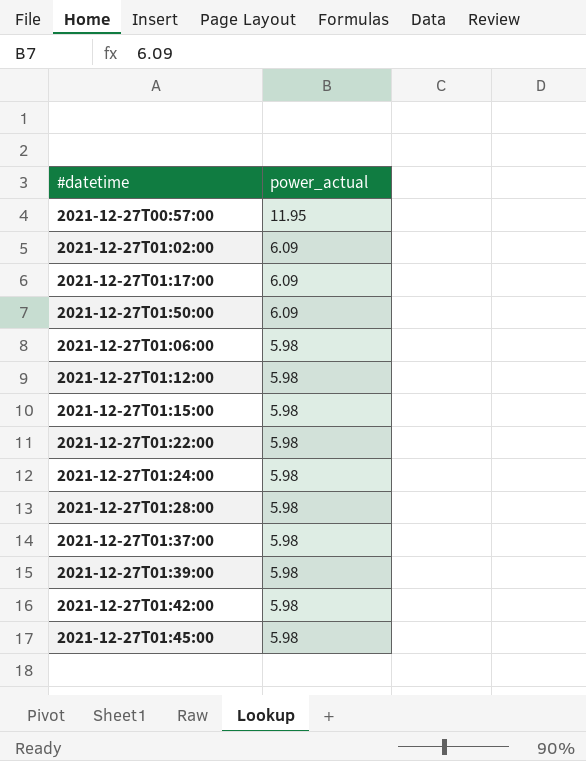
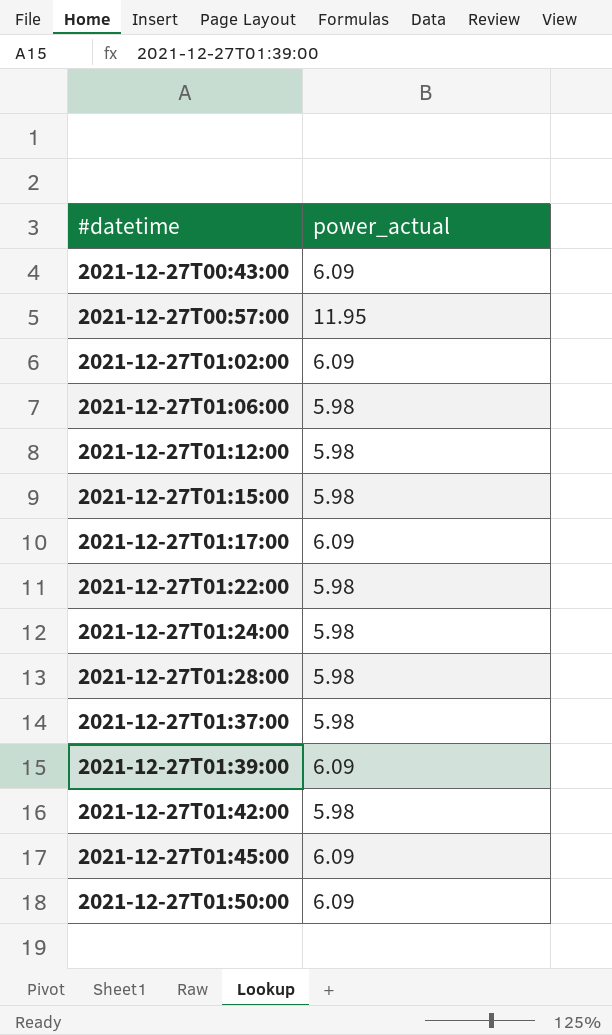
row order: power_actual descending -> #datetime ascending
row 2021-12-27T00:43:00: none -> 6.09
2021-12-27T01:39:00 | power_actual: 5.98 -> 6.09
2021-12-27T01:45:00 | power_actual: 5.98 -> 6.09

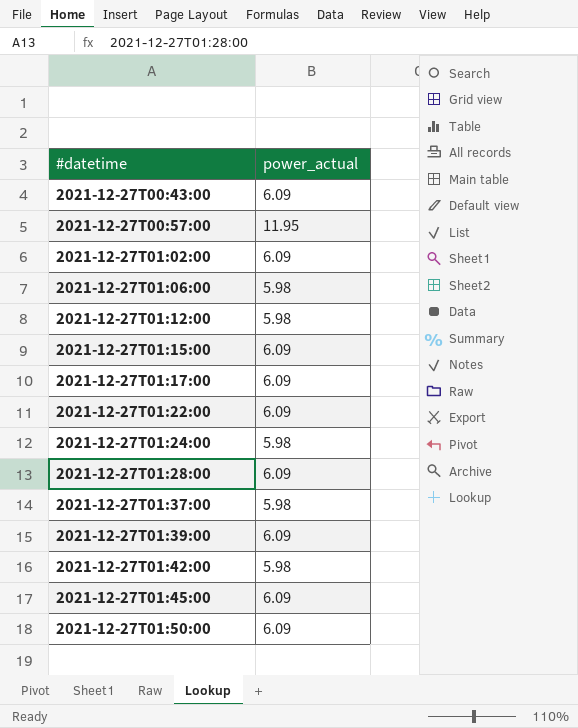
2021-12-27T01:15:00 | power_actual: 5.98 -> 6.09
2021-12-27T01:22:00 | power_actual: 5.98 -> 6.09
2021-12-27T01:28:00 | power_actual: 5.98 -> 6.09

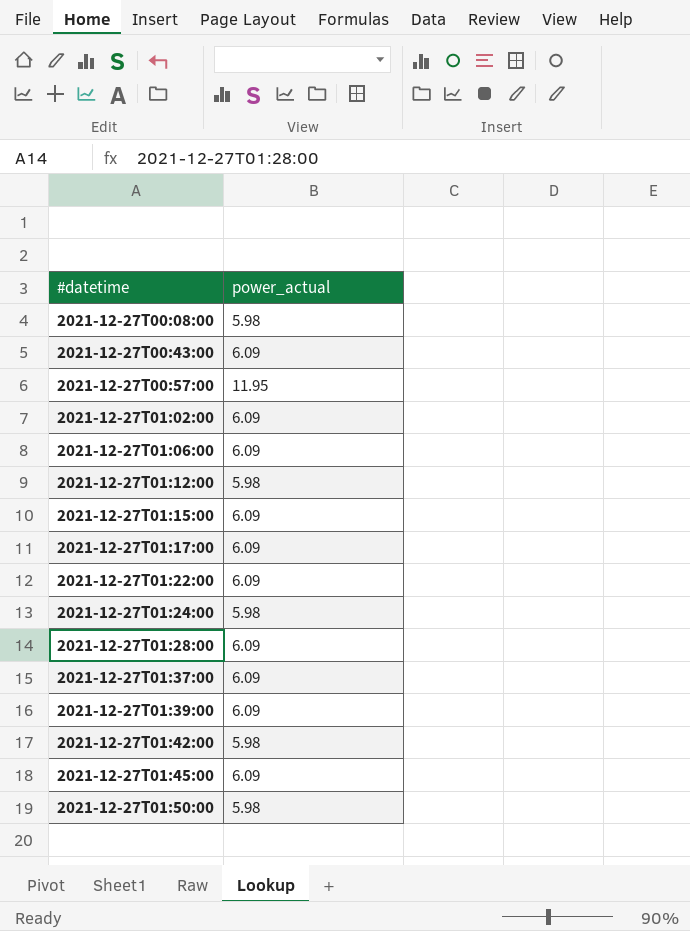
row 2021-12-27T00:08:00: none -> 5.98
2021-12-27T01:06:00 | power_actual: 5.98 -> 6.09
2021-12-27T01:37:00 | power_actual: 5.98 -> 6.09
2021-12-27T01:50:00 | power_actual: 6.09 -> 5.98

